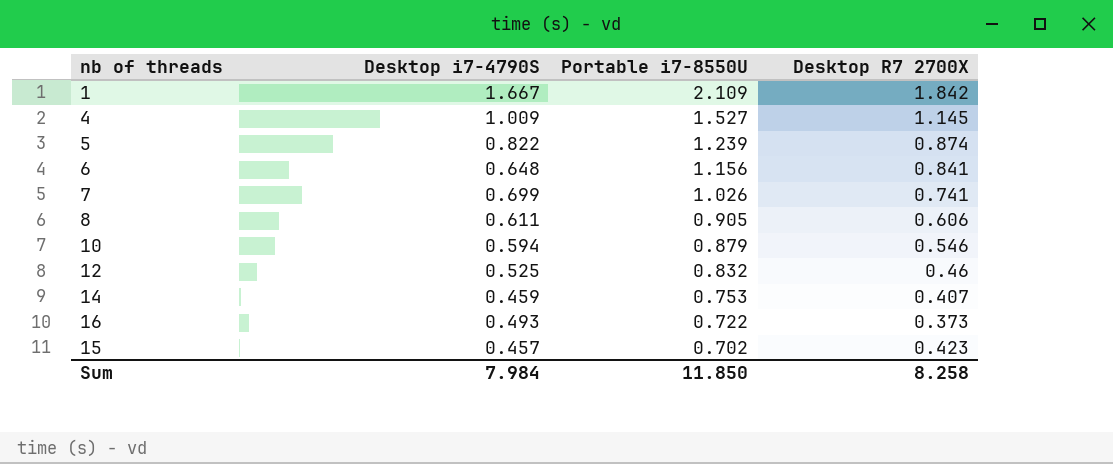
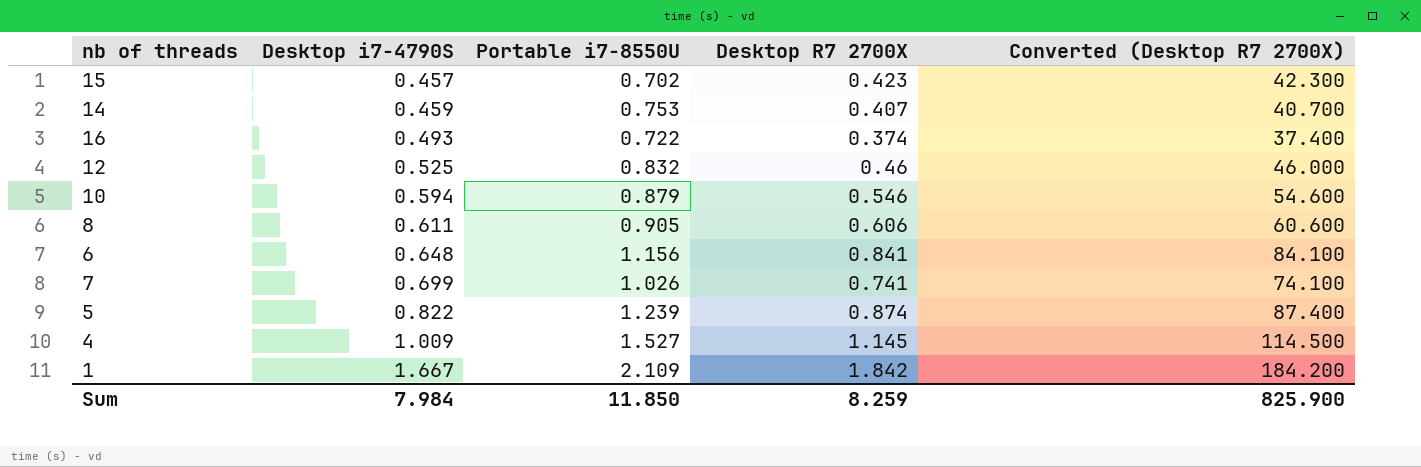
row order: Portable i7-8550U descending -> Desktop i7-4790S ascending
column Converted (Desktop R7 2700X) | formula: none -> [Desktop R7 2700X] * 100
16 | Desktop R7 2700X: 0.373 -> 0.374
Sum | Desktop R7 2700X: 8.258 -> 8.259

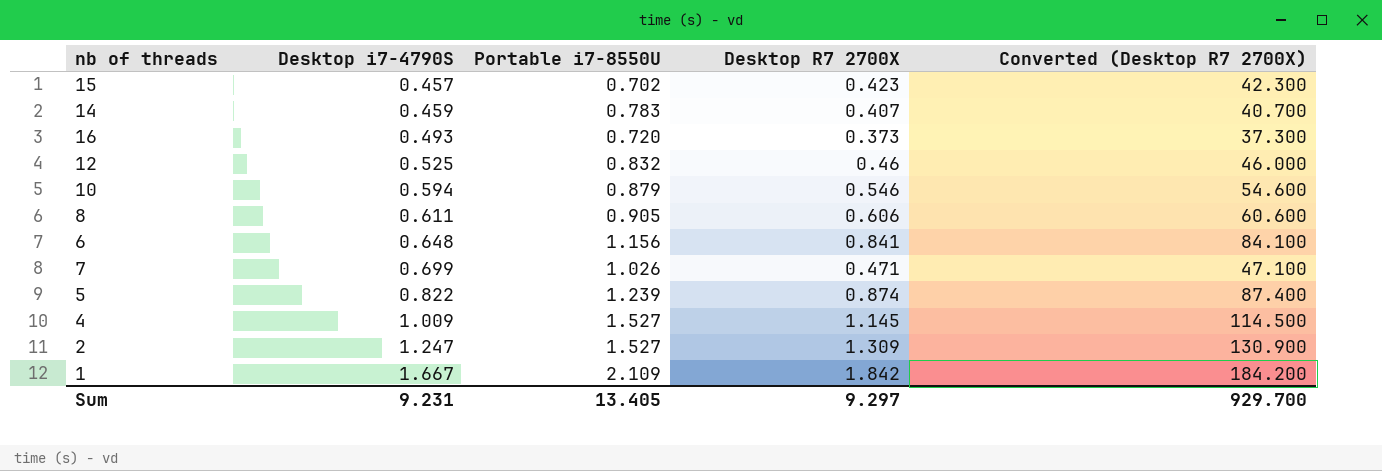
14 | Portable i7-8550U: 0.753 -> 0.783
16 | Portable i7-8550U: 0.722 -> 0.720
16 | Desktop R7 2700X: 0.374 -> 0.373
16 | Converted (Desktop R7 2700X): 37.400 -> 37.300
7 | Desktop R7 2700X: 0.741 -> 0.471
7 | Converted (Desktop R7 2700X): 74.100 -> 47.100
row 2: none -> 1.247 | 1.527 | 1.309 | 130.900
Sum | Desktop i7-4790S: 7.984 -> 9.231
Sum | Portable i7-8550U: 11.850 -> 13.405
Sum | Desktop R7 2700X: 8.259 -> 9.297
Sum | Converted (Desktop R7 2700X): 825.900 -> 929.700

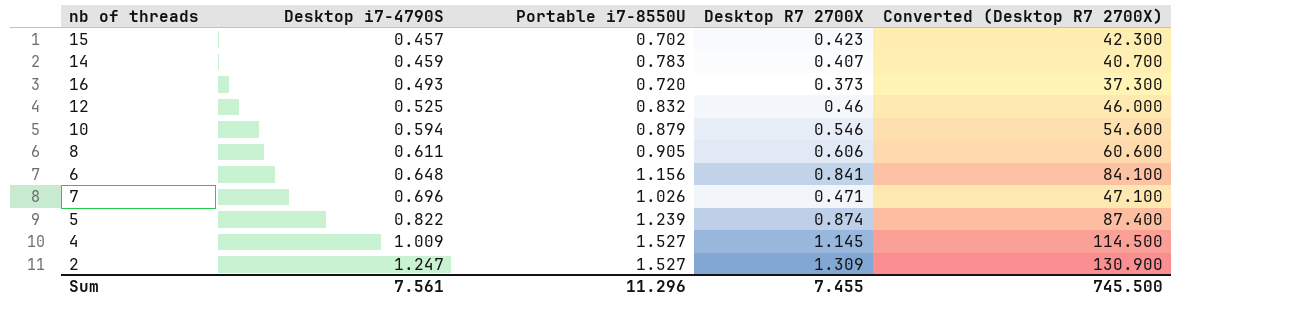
row 1: 1.667 | 2.109 | 1.842 | 184.200 -> none
7 | Desktop i7-4790S: 0.699 -> 0.696
Sum | Desktop i7-4790S: 9.231 -> 7.561
Sum | Portable i7-8550U: 13.405 -> 11.296
Sum | Desktop R7 2700X: 9.297 -> 7.455
Sum | Converted (Desktop R7 2700X): 929.700 -> 745.500

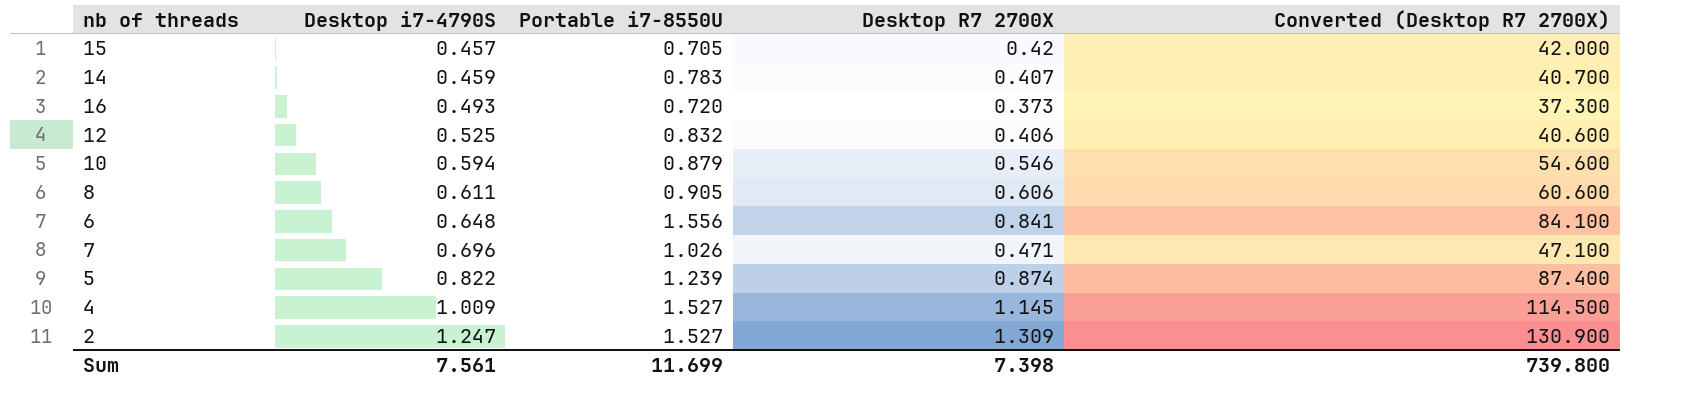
15 | Portable i7-8550U: 0.702 -> 0.705
15 | Desktop R7 2700X: 0.423 -> 0.42
15 | Converted (Desktop R7 2700X): 42.300 -> 42.000
12 | Desktop R7 2700X: 0.46 -> 0.406
12 | Converted (Desktop R7 2700X): 46.000 -> 40.600
6 | Portable i7-8550U: 1.156 -> 1.556
Sum | Portable i7-8550U: 11.296 -> 11.699
Sum | Desktop R7 2700X: 7.455 -> 7.398
Sum | Converted (Desktop R7 2700X): 745.500 -> 739.800

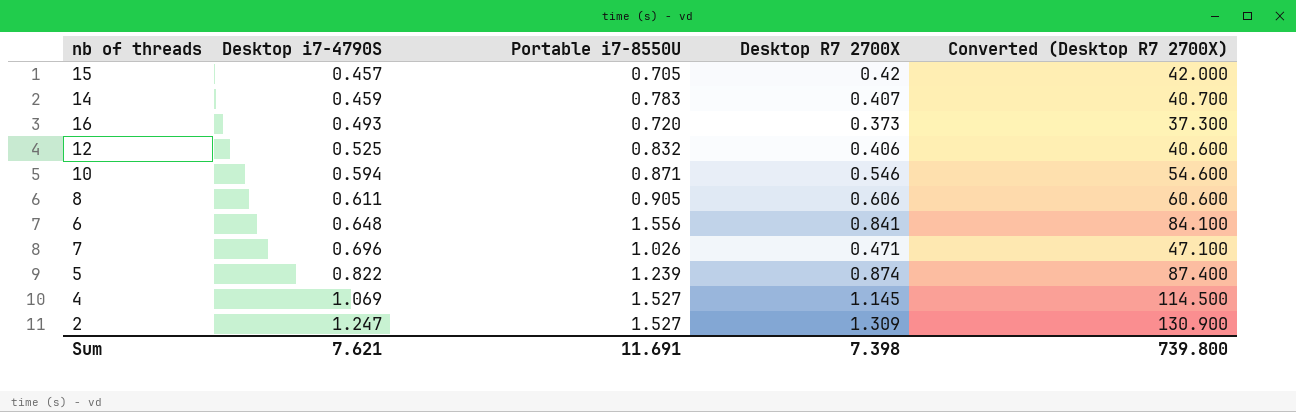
10 | Portable i7-8550U: 0.879 -> 0.871
4 | Desktop i7-4790S: 1.009 -> 1.069
Sum | Desktop i7-4790S: 7.561 -> 7.621
Sum | Portable i7-8550U: 11.699 -> 11.691

